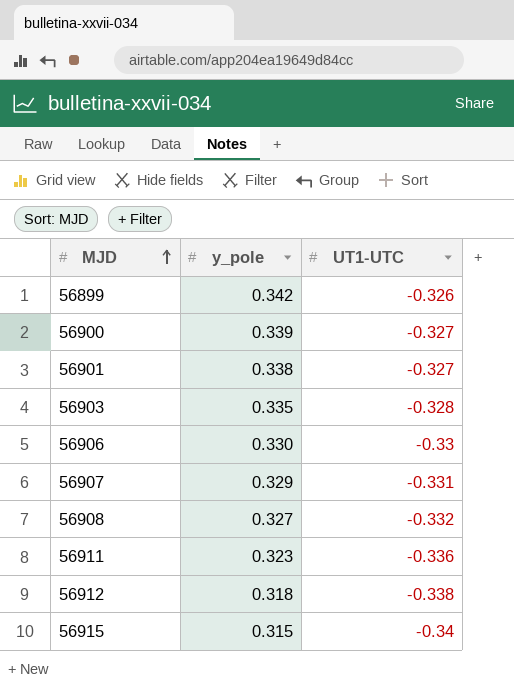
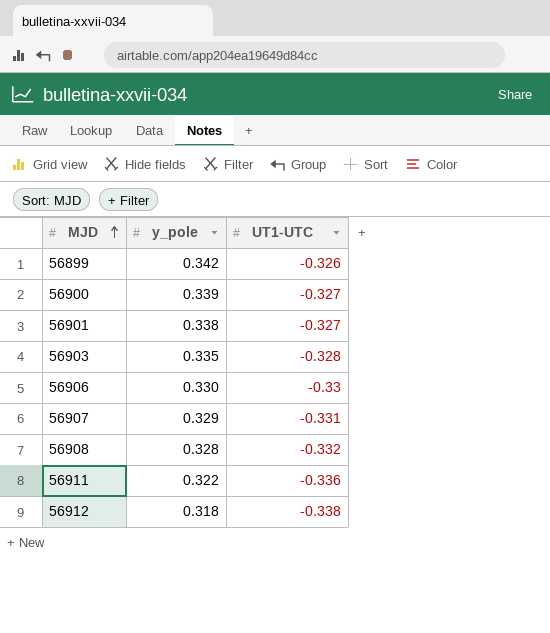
row 56915: 0.315 | -0.34 -> none
56908 | y_pole: 0.327 -> 0.328
56911 | y_pole: 0.323 -> 0.322

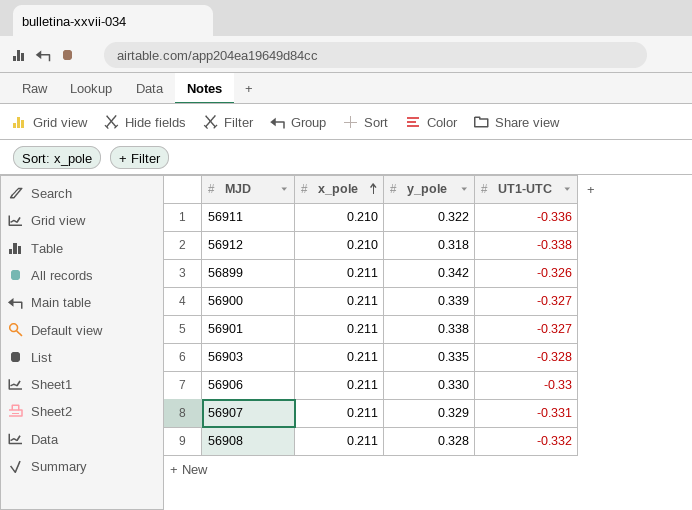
row order: MJD ascending -> x_pole ascending
column x_pole | position: none -> 2

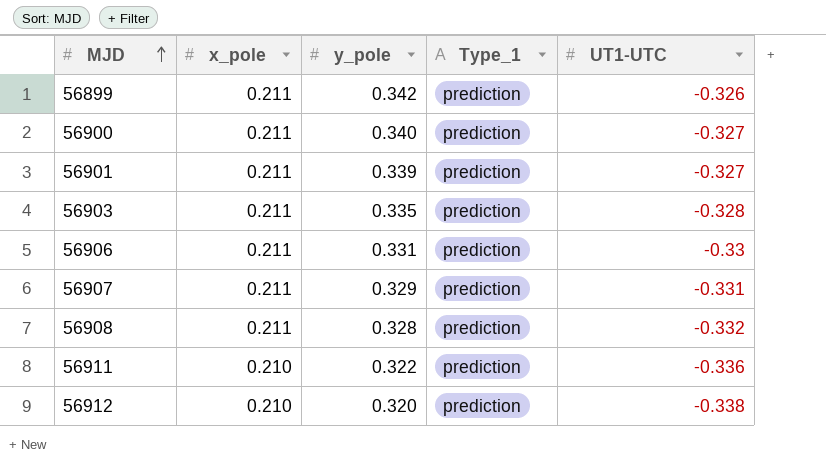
row order: x_pole ascending -> MJD ascending
column Type_1 | position: none -> 4
56900 | y_pole: 0.339 -> 0.340
56901 | y_pole: 0.338 -> 0.339
56906 | y_pole: 0.330 -> 0.331
56912 | y_pole: 0.318 -> 0.320

